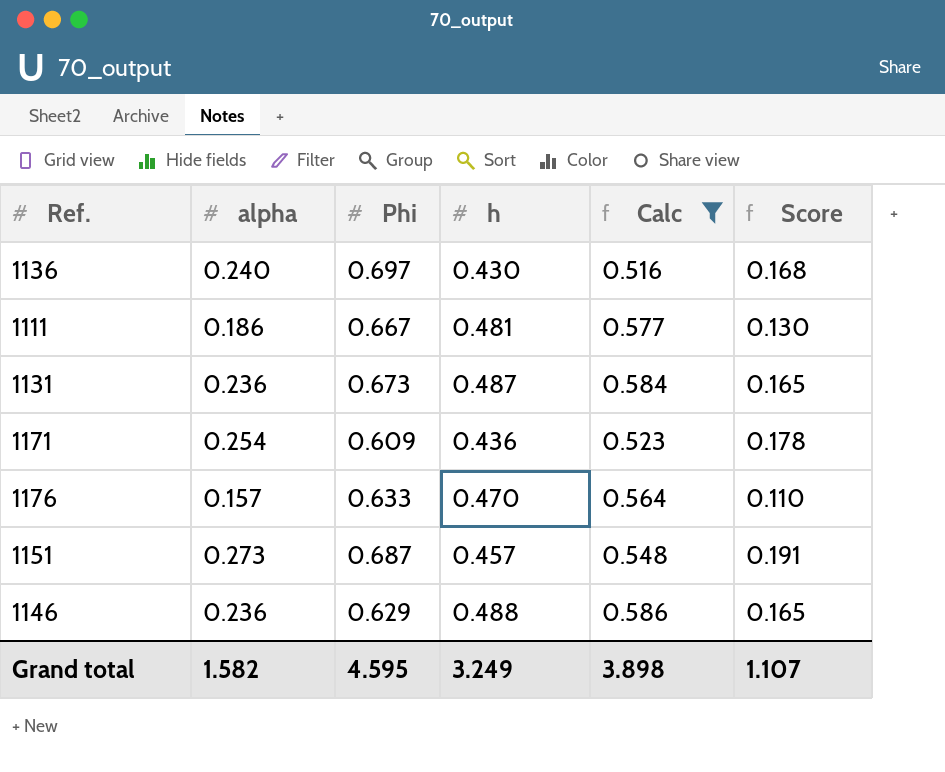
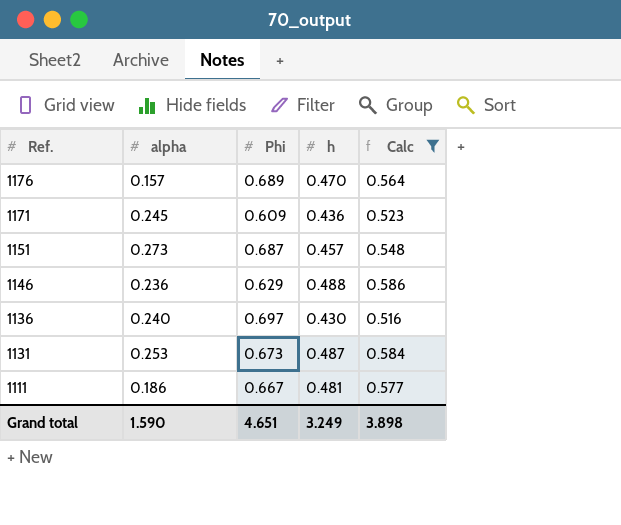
row order: none -> Ref. descending
column Score | formula: [alpha] * 0.7 -> none
1176 | Phi: 0.633 -> 0.689
1171 | alpha: 0.254 -> 0.245
1131 | alpha: 0.236 -> 0.253
Grand total | alpha: 1.582 -> 1.590
Grand total | Phi: 4.595 -> 4.651

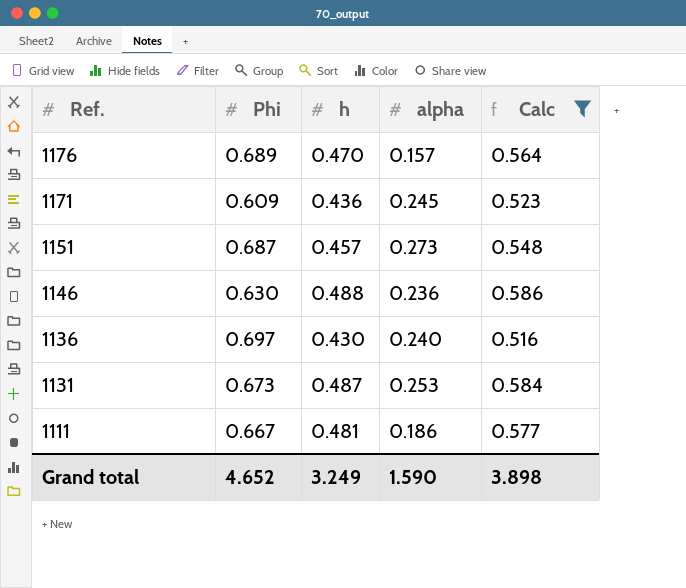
column alpha | position: 2 -> 4
1146 | Phi: 0.629 -> 0.630
Grand total | Phi: 4.651 -> 4.652

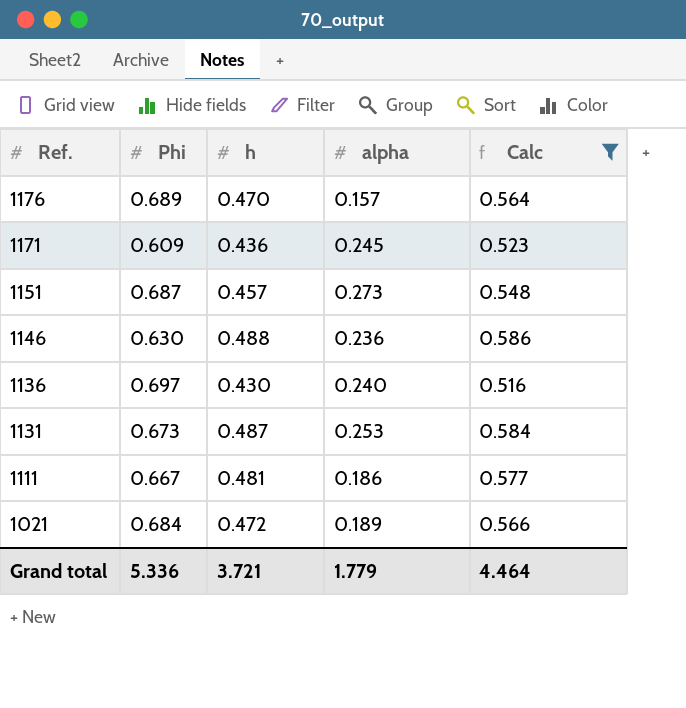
row 1021: none -> 0.684 | 0.472 | 0.189 | 0.566
Grand total | Phi: 4.652 -> 5.336
Grand total | h: 3.249 -> 3.721
Grand total | alpha: 1.590 -> 1.779
Grand total | Calc: 3.898 -> 4.464

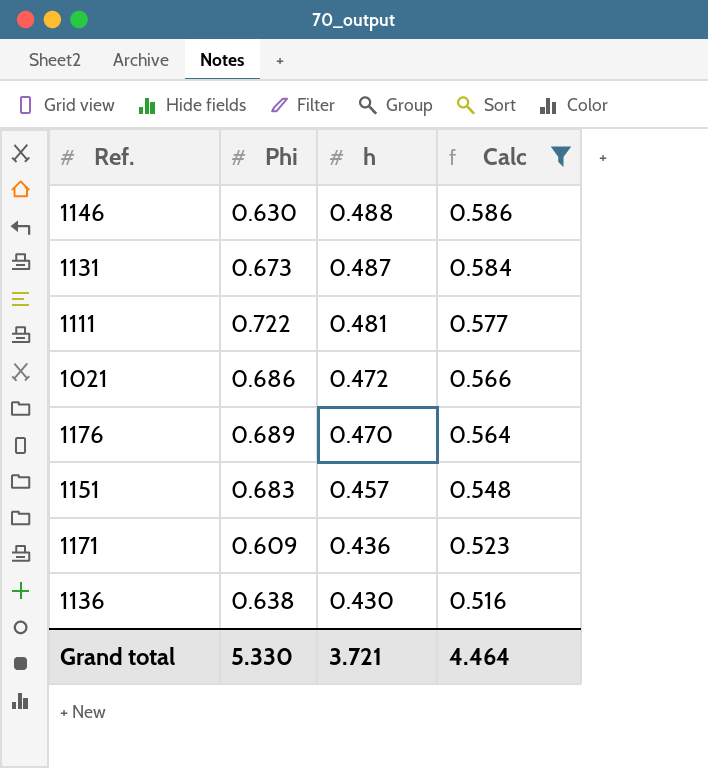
row order: Ref. descending -> h descending
column alpha | position: 4 -> none
1111 | Phi: 0.667 -> 0.722
1021 | Phi: 0.684 -> 0.686
1151 | Phi: 0.687 -> 0.683
1136 | Phi: 0.697 -> 0.638
Grand total | Phi: 5.336 -> 5.330

